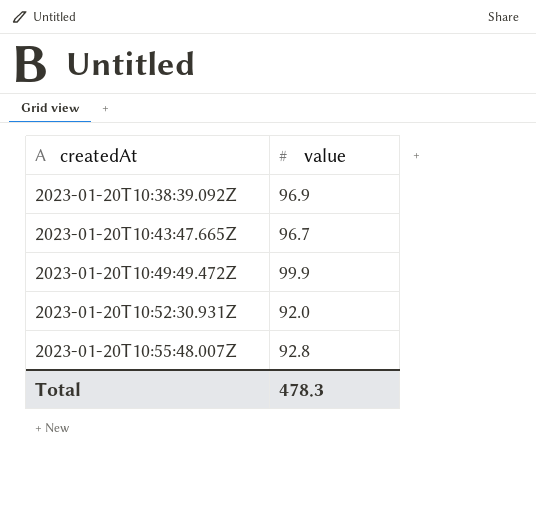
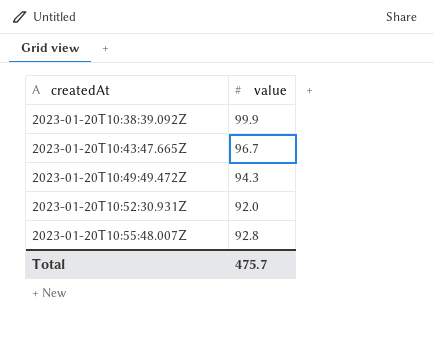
2023-01-20T10:38:39.092Z | value: 96.9 -> 99.9
2023-01-20T10:49:49.472Z | value: 99.9 -> 94.3
Total | value: 478.3 -> 475.7

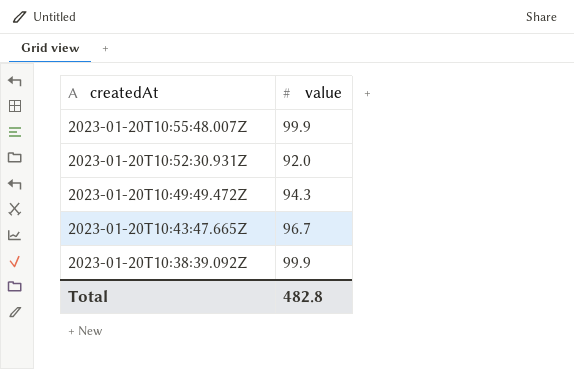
row order: createdAt ascending -> createdAt descending
2023-01-20T10:55:48.007Z | value: 92.8 -> 99.9
Total | value: 475.7 -> 482.8

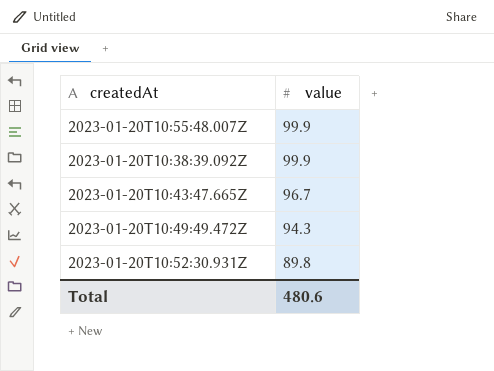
row order: createdAt descending -> value descending
2023-01-20T10:52:30.931Z | value: 92.0 -> 89.8
Total | value: 482.8 -> 480.6

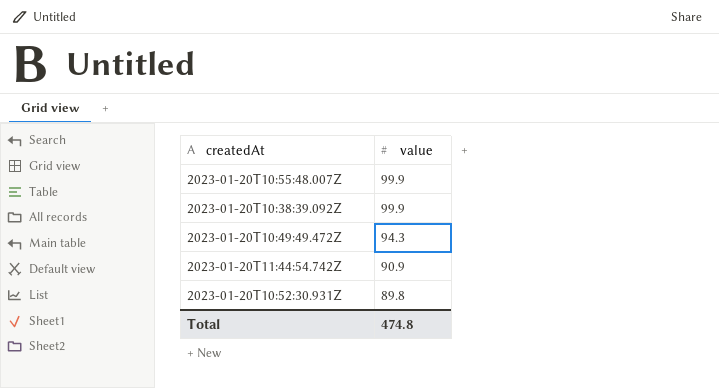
row 2023-01-20T10:43:47.665Z: 96.7 -> none
row 2023-01-20T11:44:54.742Z: none -> 90.9
Total | value: 480.6 -> 474.8

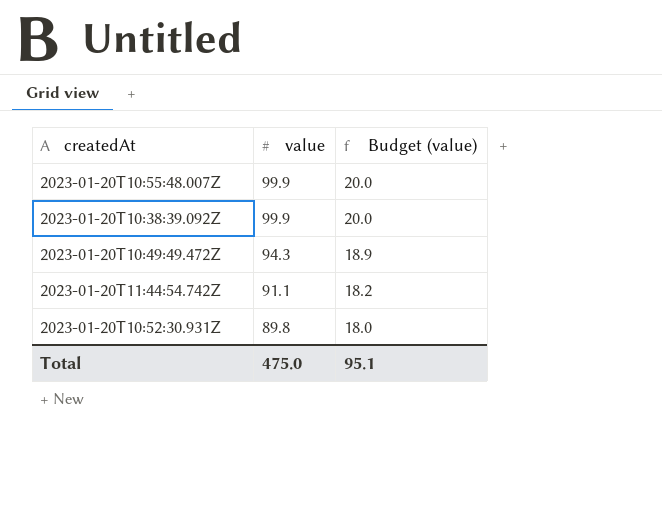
column Budget (value) | formula: none -> [value] * 0.2
2023-01-20T11:44:54.742Z | value: 90.9 -> 91.1
Total | value: 474.8 -> 475.0

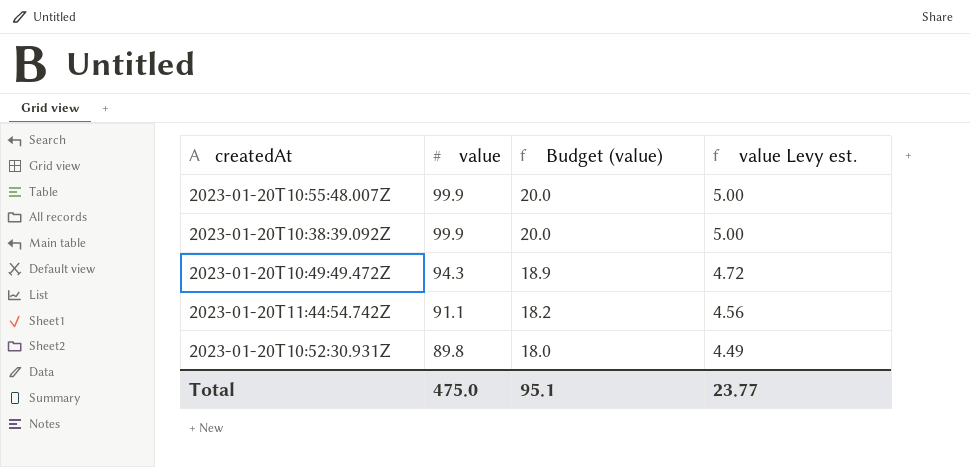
column value Levy est. | formula: none -> [value] * 0.05

